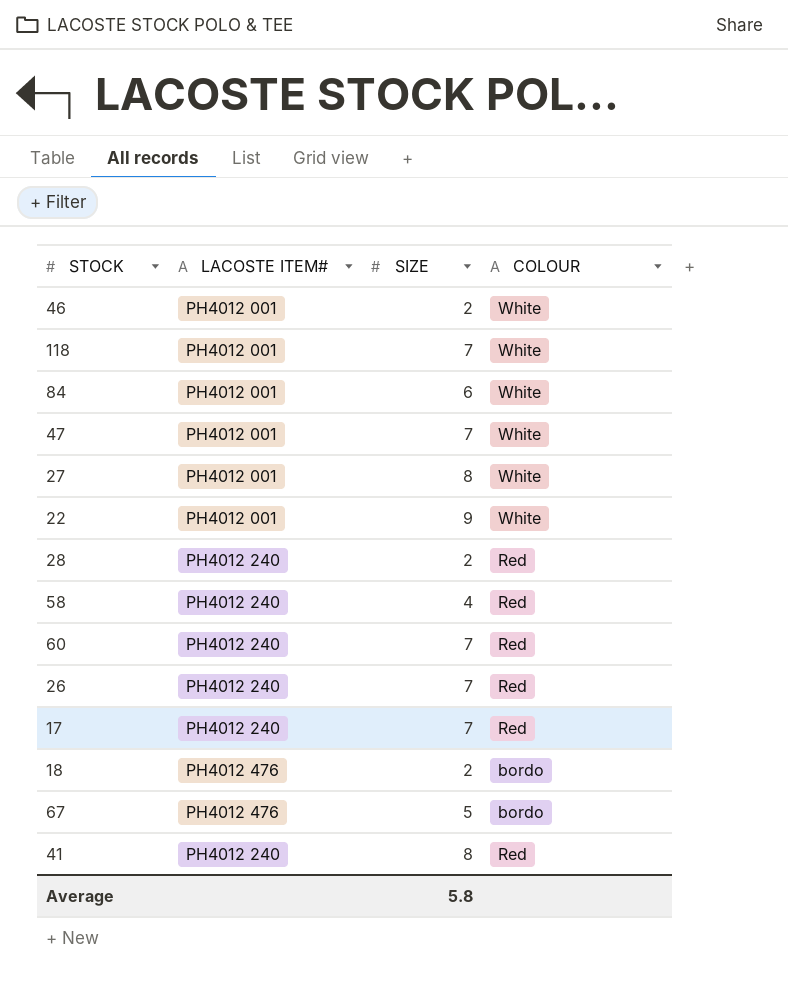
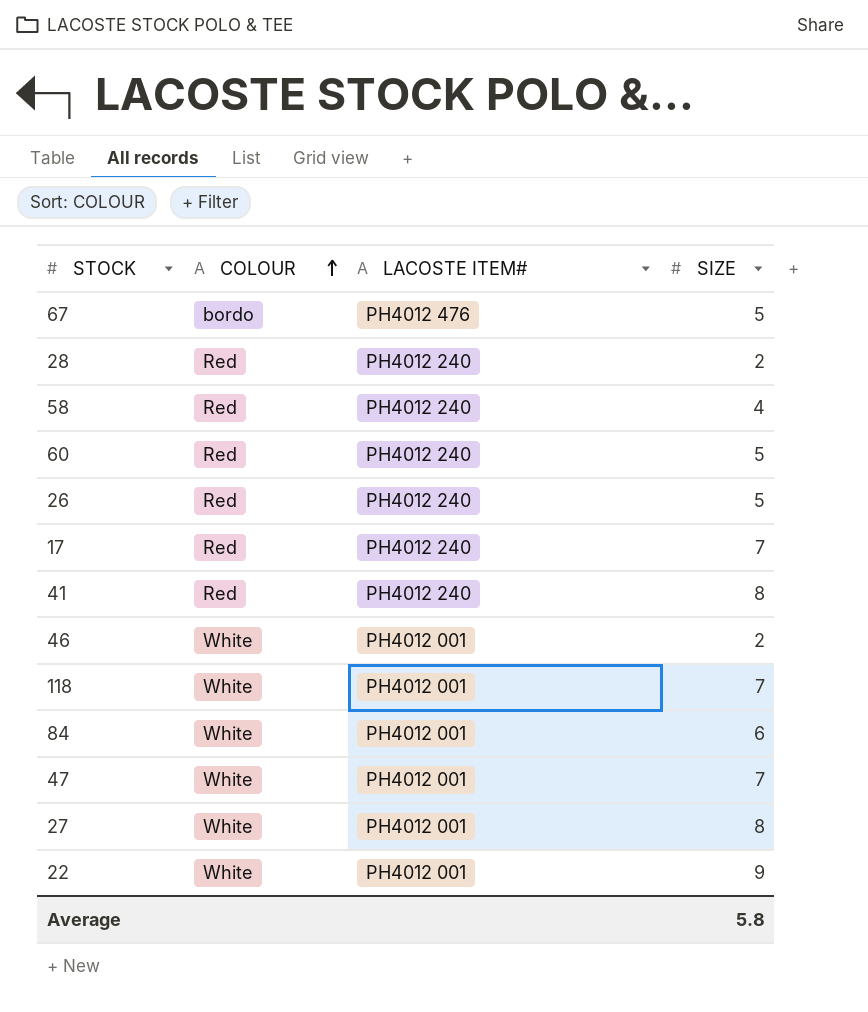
row order: none -> COLOUR ascending
column COLOUR | position: 4 -> 2
row 18: PH4012 476 | 2 | bordo -> none
60 | SIZE: 7 -> 5
26 | SIZE: 7 -> 5

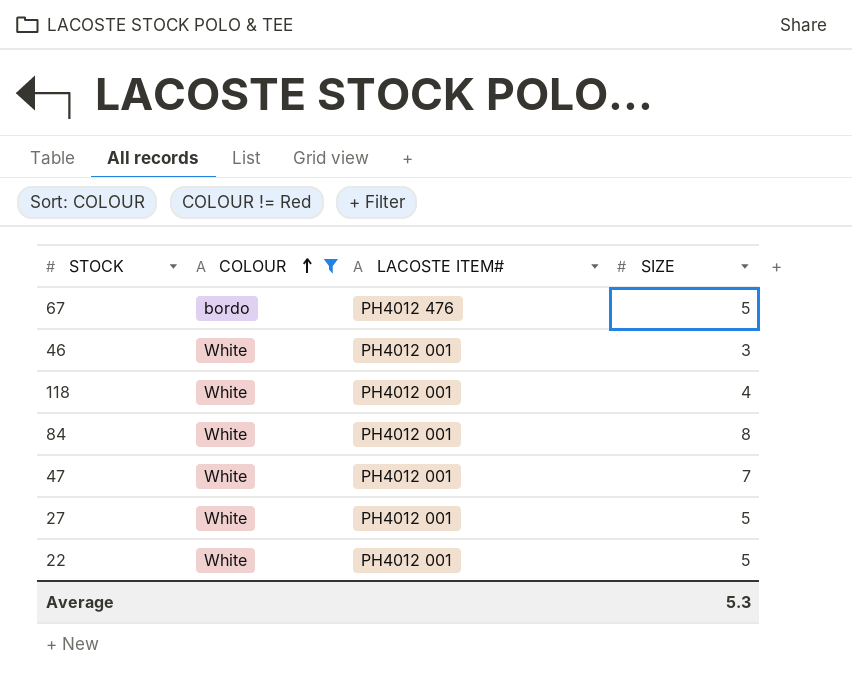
filter: none -> COLOUR != Red
46 | SIZE: 2 -> 3
118 | SIZE: 7 -> 4
84 | SIZE: 6 -> 8
27 | SIZE: 8 -> 5
22 | SIZE: 9 -> 5
Average | SIZE: 5.8 -> 5.3

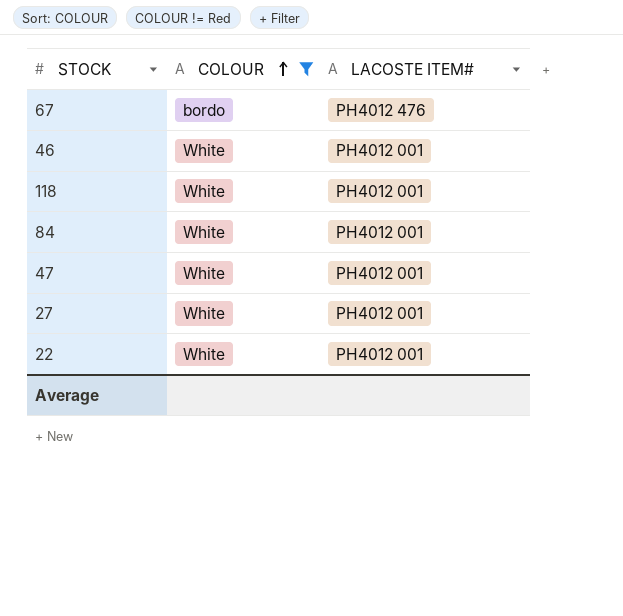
column SIZE | position: 4 -> none

